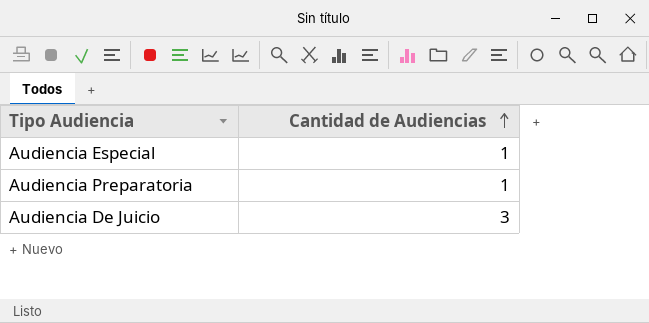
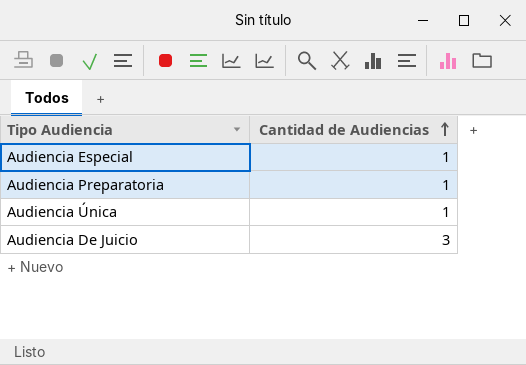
row Audiencia Única: none -> 1

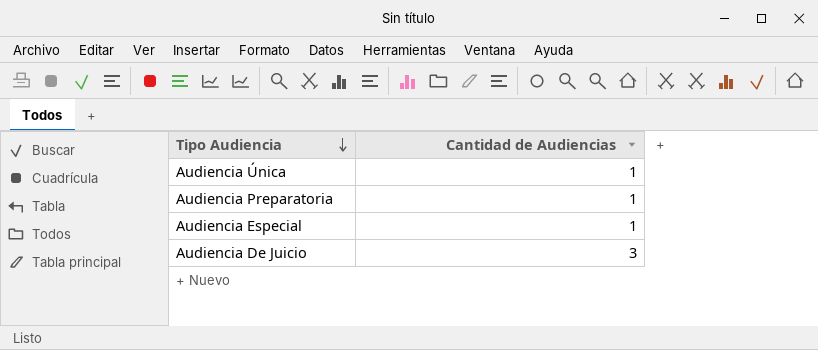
row order: Cantidad de Audiencias ascending -> Tipo Audiencia descending

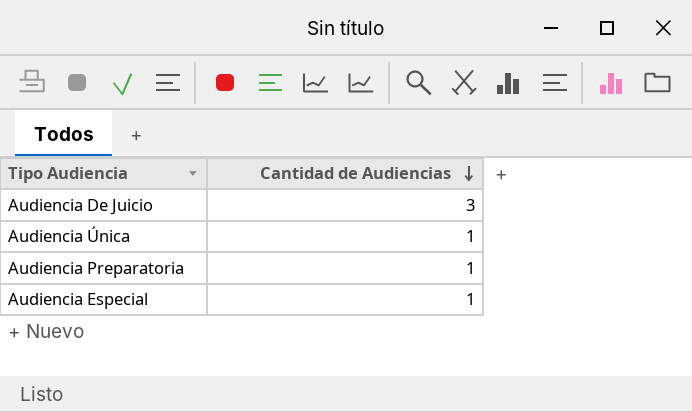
row order: Tipo Audiencia descending -> Cantidad de Audiencias descending

